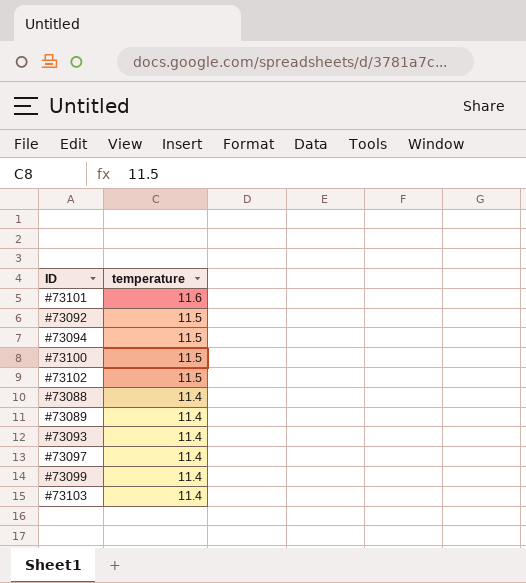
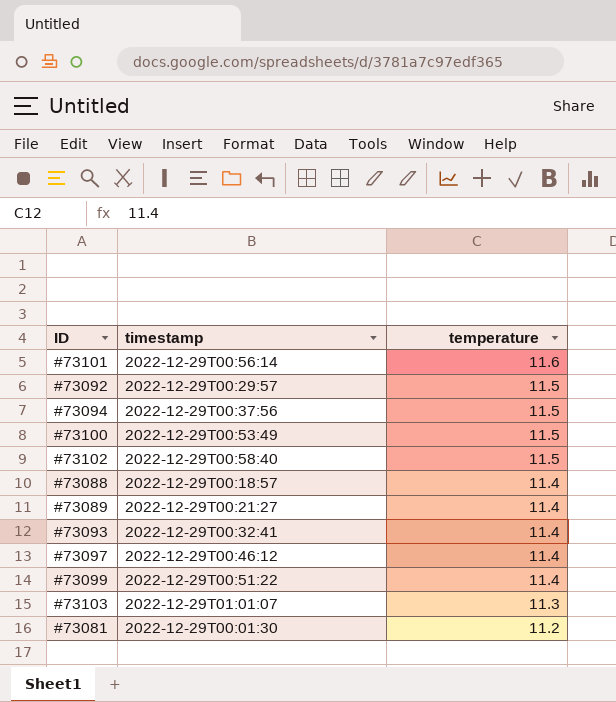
column timestamp | position: none -> 2
#73103 | temperature: 11.4 -> 11.3
row #73081: none -> 2022-12-29T00:01:30 | 11.2

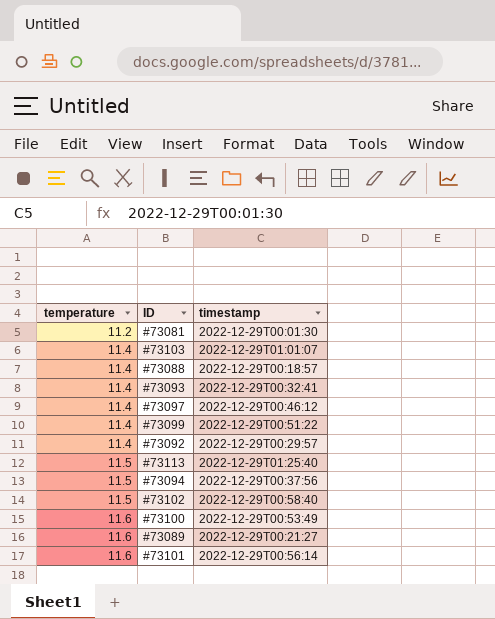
row order: temperature descending -> temperature ascending
column temperature | position: 3 -> 1
#73103 | temperature: 11.3 -> 11.4
#73092 | temperature: 11.5 -> 11.4
row #73113: none -> 11.5 | 2022-12-29T01:25:40
#73100 | temperature: 11.5 -> 11.6
#73089 | temperature: 11.4 -> 11.6

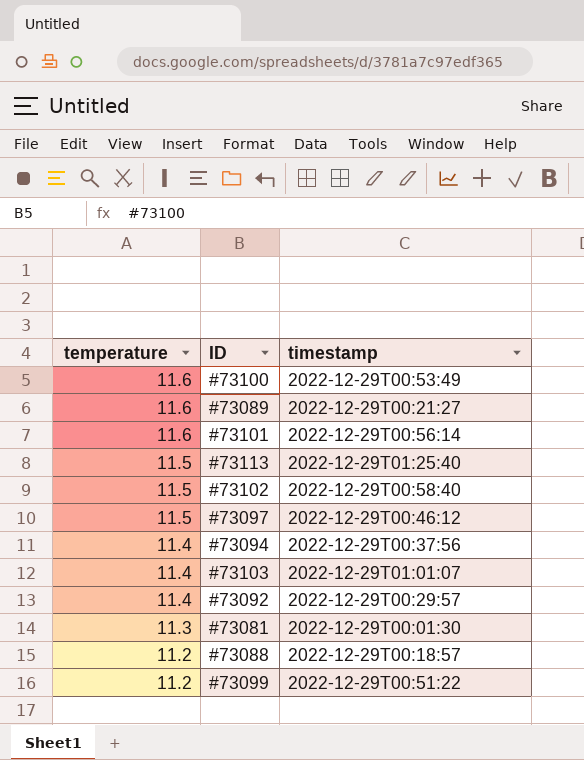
row order: temperature ascending -> temperature descending
row #73093: 11.4 | 2022-12-29T00:32:41 -> none
#73097 | temperature: 11.4 -> 11.5
#73094 | temperature: 11.5 -> 11.4
#73081 | temperature: 11.2 -> 11.3
#73088 | temperature: 11.4 -> 11.2
#73099 | temperature: 11.4 -> 11.2

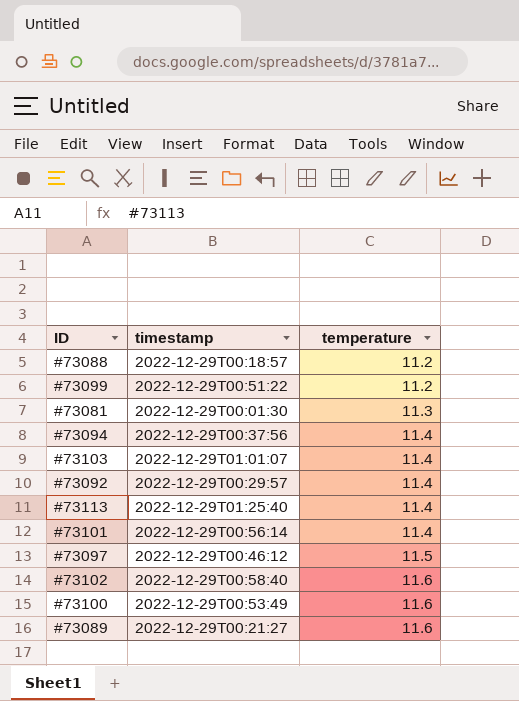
row order: temperature descending -> temperature ascending
column temperature | position: 1 -> 3
#73113 | temperature: 11.5 -> 11.4
#73101 | temperature: 11.6 -> 11.4
#73102 | temperature: 11.5 -> 11.6

